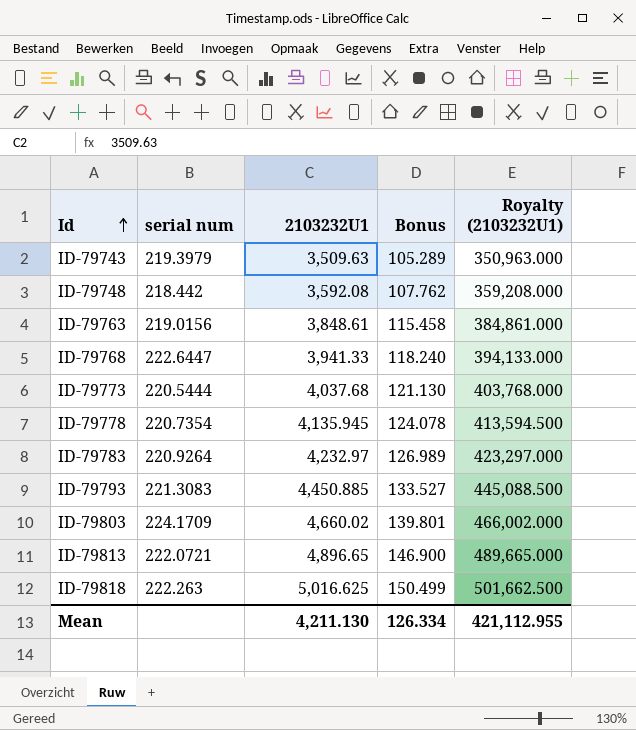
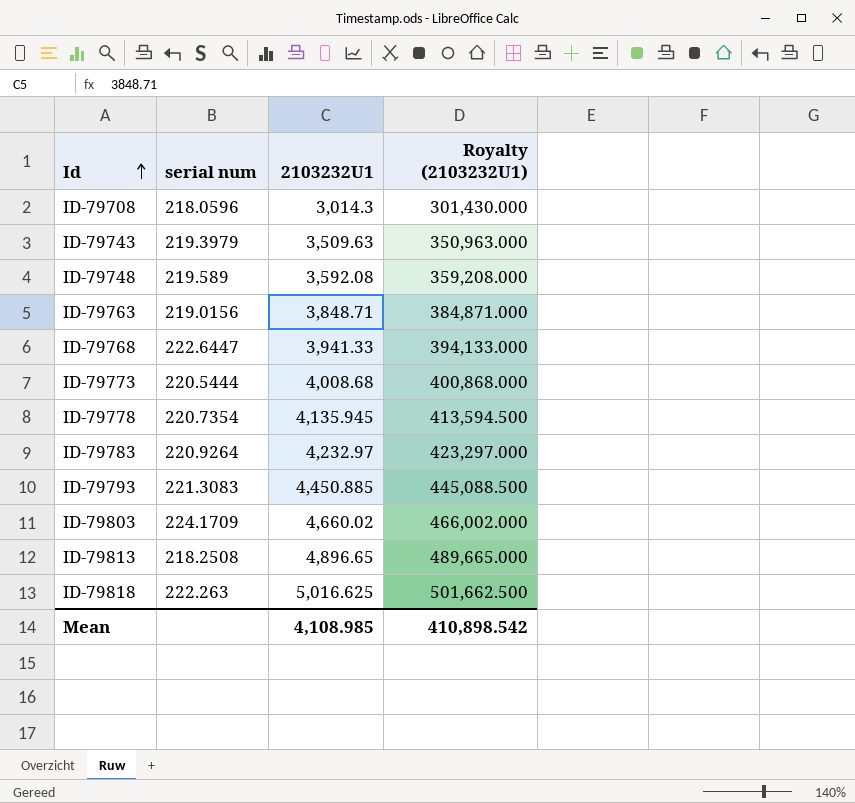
column Bonus | formula: [2103232U1] * 0.03 -> none
row ID-79708: none -> 218.0596 | 3,014.3 | 301,430.000
ID-79748 | serial num: 218.442 -> 219.589
ID-79763 | 2103232U1: 3,848.61 -> 3,848.71
ID-79763 | Royalty (2103232U1): 384,861.000 -> 384,871.000
ID-79773 | 2103232U1: 4,037.68 -> 4,008.68
ID-79773 | Royalty (2103232U1): 403,768.000 -> 400,868.000
ID-79813 | serial num: 222.0721 -> 218.2508
Mean | 2103232U1: 4,211.130 -> 4,108.985
Mean | Royalty (2103232U1): 421,112.955 -> 410,898.542

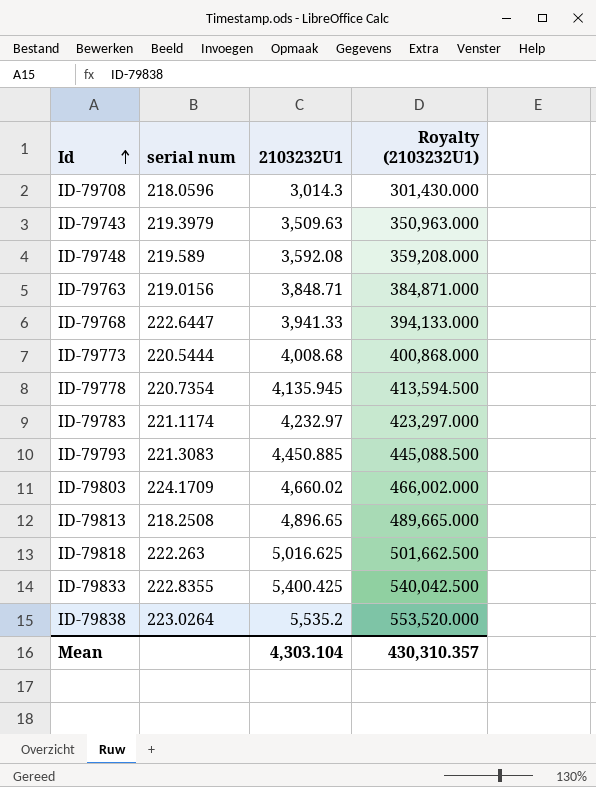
ID-79783 | serial num: 220.9264 -> 221.1174
row ID-79833: none -> 222.8355 | 5,400.425 | 540,042.500
row ID-79838: none -> 223.0264 | 5,535.2 | 553,520.000
Mean | 2103232U1: 4,108.985 -> 4,303.104
Mean | Royalty (2103232U1): 410,898.542 -> 430,310.357

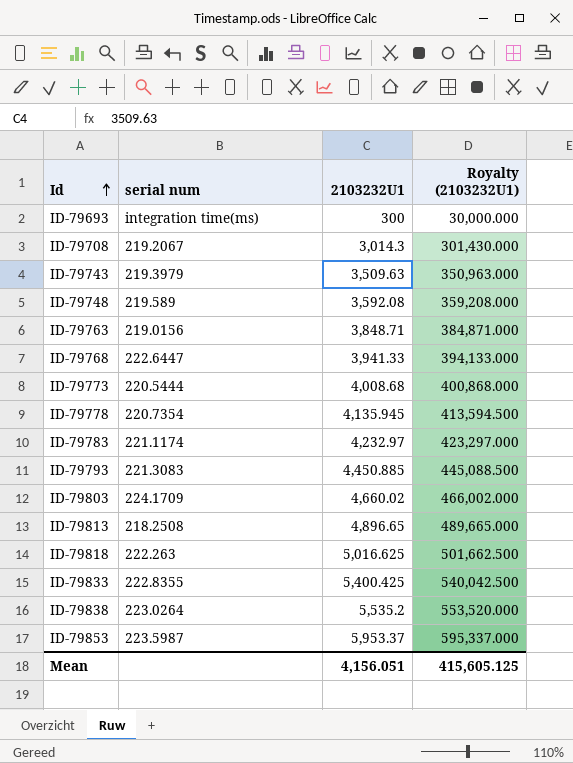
row ID-79693: none -> integration time(ms) | 300 | 30,000.000
ID-79708 | serial num: 218.0596 -> 219.2067
row ID-79853: none -> 223.5987 | 5,953.37 | 595,337.000
Mean | 2103232U1: 4,303.104 -> 4,156.051
Mean | Royalty (2103232U1): 430,310.357 -> 415,605.125

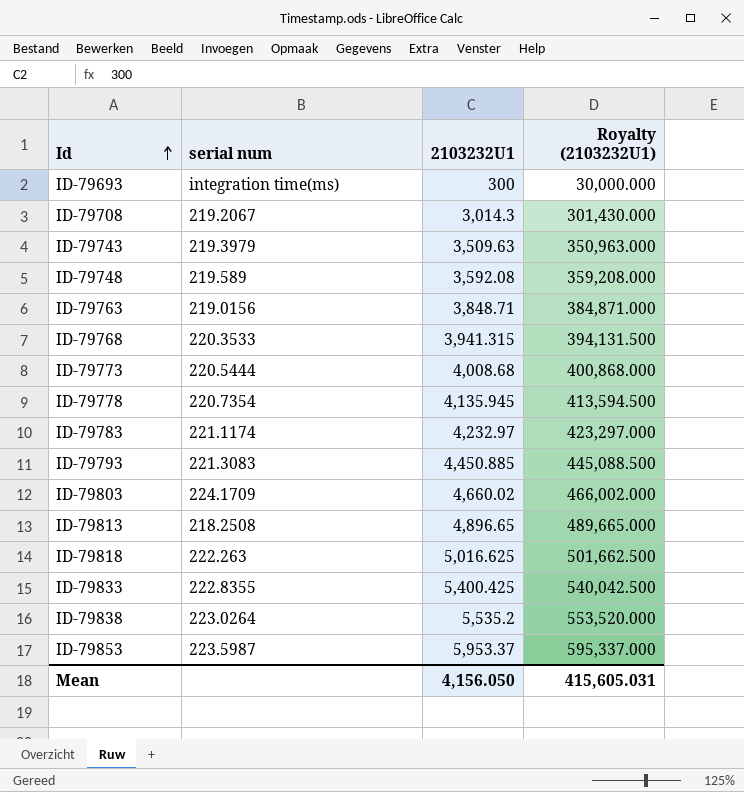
ID-79768 | serial num: 222.6447 -> 220.3533
ID-79768 | 2103232U1: 3,941.33 -> 3,941.315
ID-79768 | Royalty (2103232U1): 394,133.000 -> 394,131.500
Mean | 2103232U1: 4,156.051 -> 4,156.050
Mean | Royalty (2103232U1): 415,605.125 -> 415,605.031

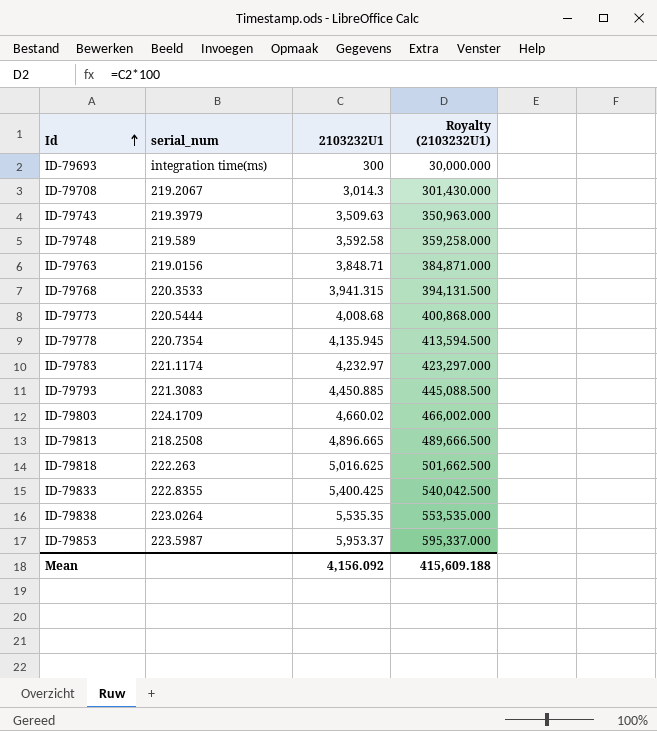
column name: serial num -> serial_num
ID-79748 | 2103232U1: 3,592.08 -> 3,592.58
ID-79748 | Royalty (2103232U1): 359,208.000 -> 359,258.000
ID-79813 | 2103232U1: 4,896.65 -> 4,896.665
ID-79813 | Royalty (2103232U1): 489,665.000 -> 489,666.500
ID-79838 | 2103232U1: 5,535.2 -> 5,535.35
ID-79838 | Royalty (2103232U1): 553,520.000 -> 553,535.000
Mean | 2103232U1: 4,156.050 -> 4,156.092
Mean | Royalty (2103232U1): 415,605.031 -> 415,609.188

